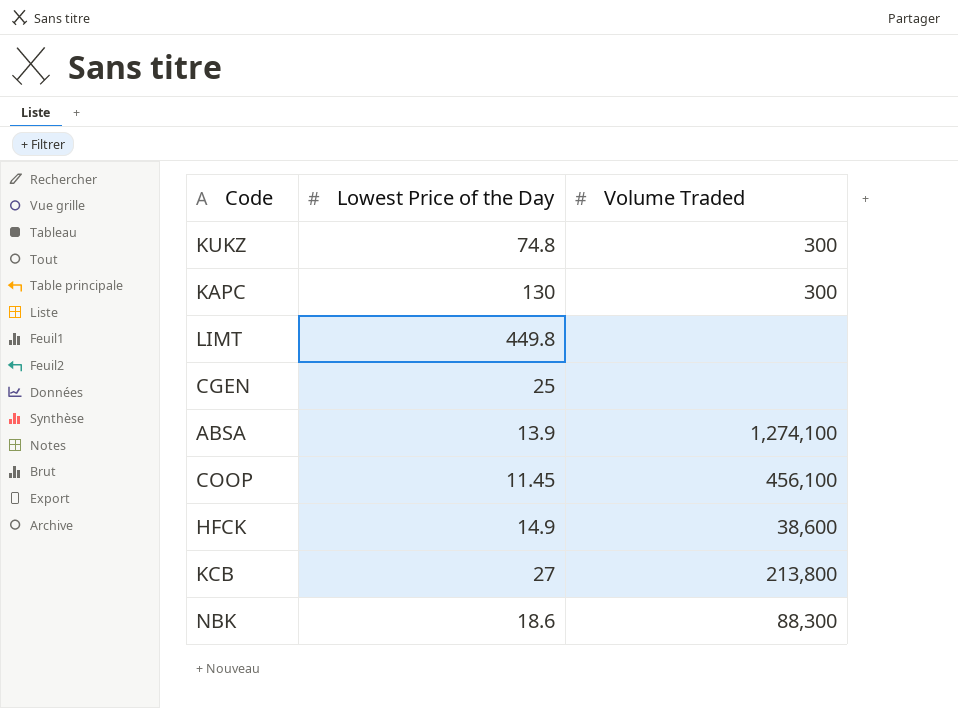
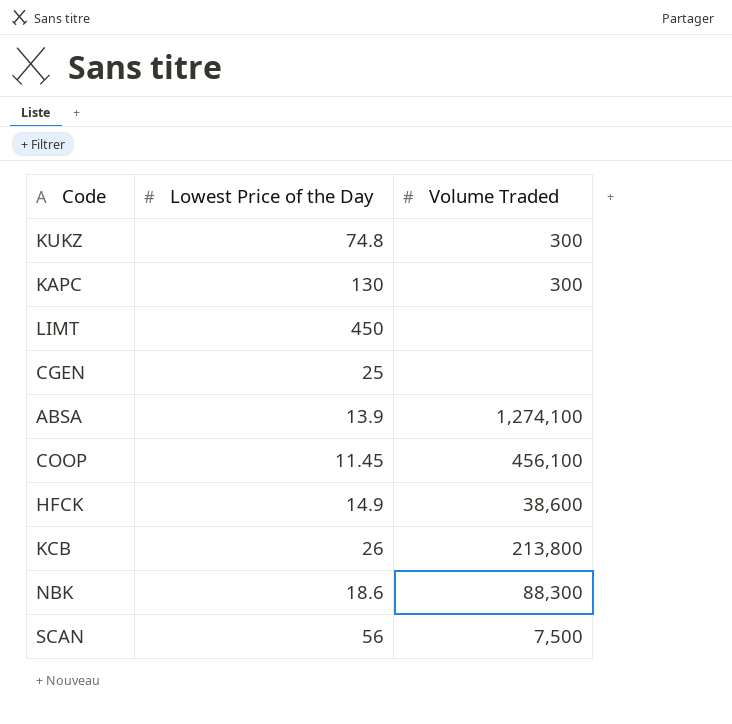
LIMT | Lowest Price of the Day: 449.8 -> 450
KCB | Lowest Price of the Day: 27 -> 26
row SCAN: none -> 56 | 7,500

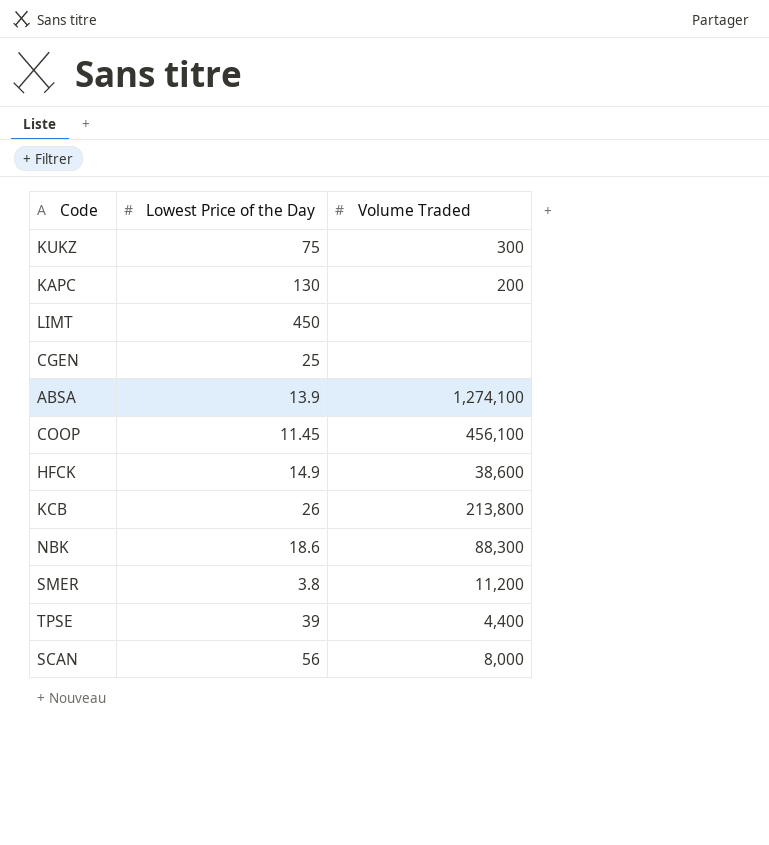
KUKZ | Lowest Price of the Day: 74.8 -> 75
KAPC | Volume Traded: 300 -> 200
row SMER: none -> 3.8 | 11,200
row TPSE: none -> 39 | 4,400
SCAN | Volume Traded: 7,500 -> 8,000

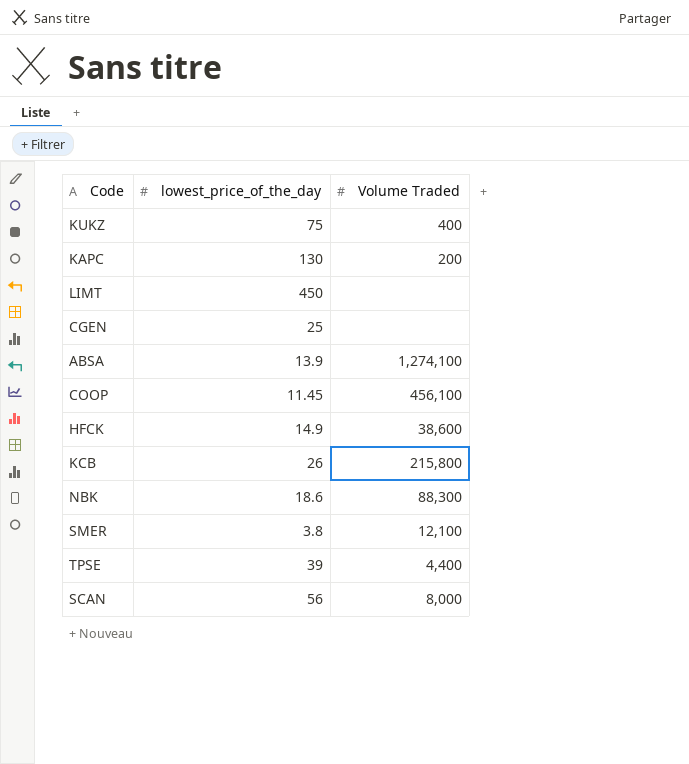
column name: Lowest Price of the Day -> lowest_price_of_the_day
KUKZ | Volume Traded: 300 -> 400
KCB | Volume Traded: 213,800 -> 215,800
SMER | Volume Traded: 11,200 -> 12,100

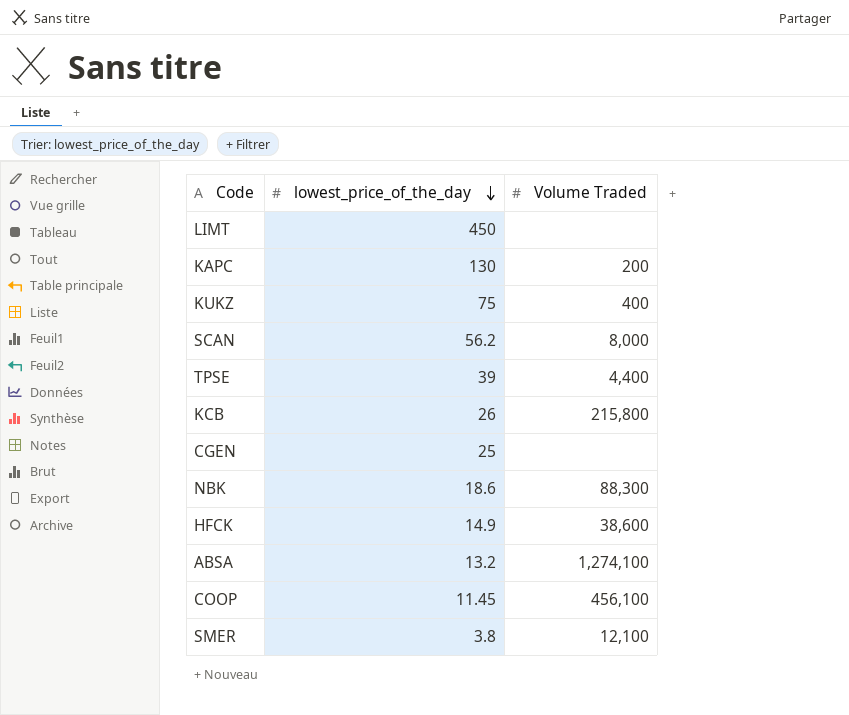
row order: none -> lowest_price_of_the_day descending
SCAN | lowest_price_of_the_day: 56 -> 56.2
ABSA | lowest_price_of_the_day: 13.9 -> 13.2

